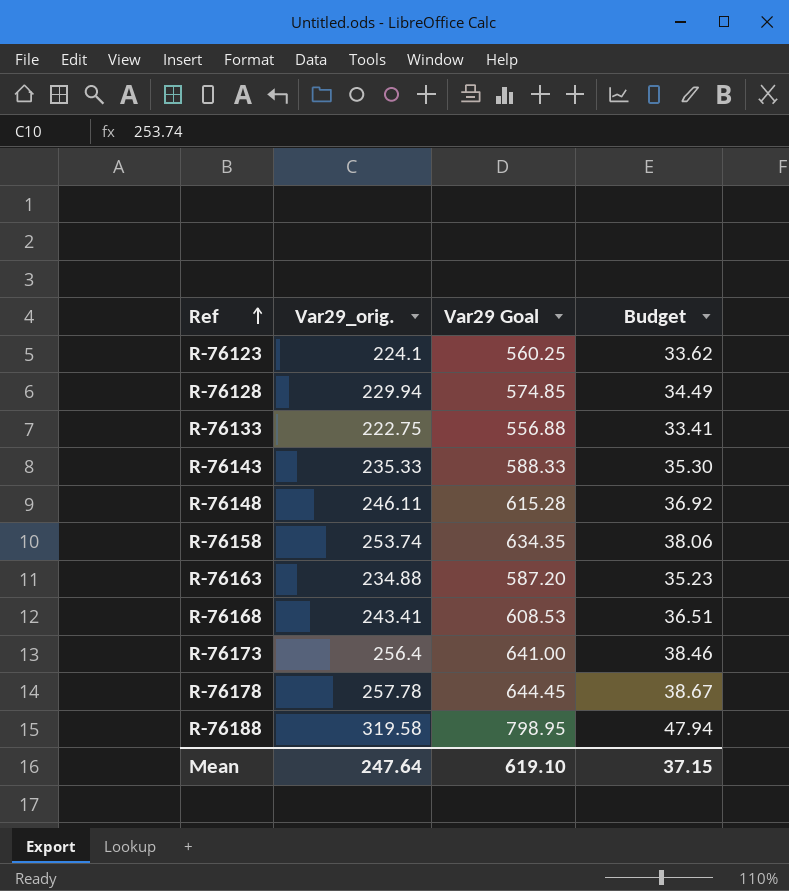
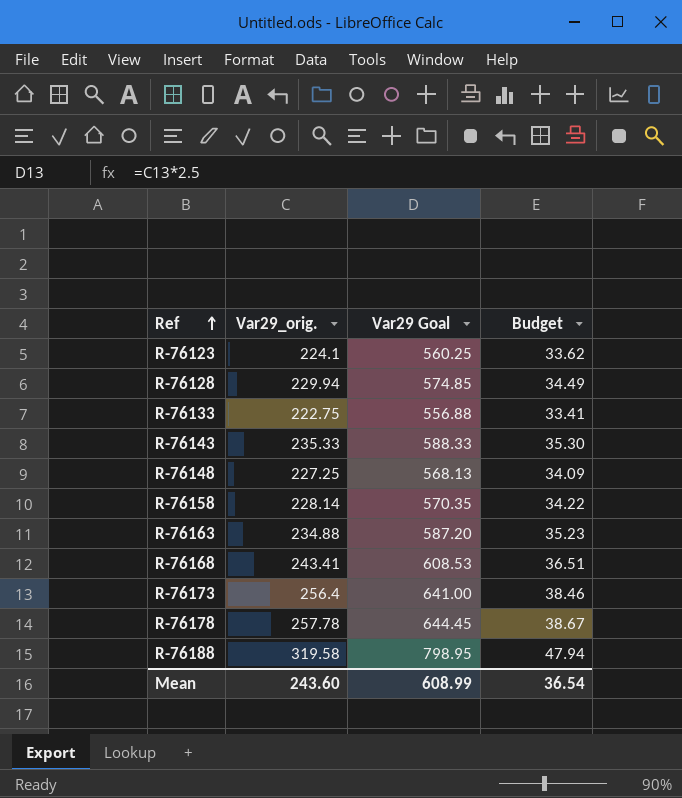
R-76148 | Var29_orig.: 246.11 -> 227.25
R-76148 | Var29 Goal: 615.28 -> 568.13
R-76148 | Budget: 36.92 -> 34.09
R-76158 | Var29_orig.: 253.74 -> 228.14
R-76158 | Var29 Goal: 634.35 -> 570.35
R-76158 | Budget: 38.06 -> 34.22
Mean | Var29_orig.: 247.64 -> 243.60
Mean | Var29 Goal: 619.10 -> 608.99
Mean | Budget: 37.15 -> 36.54

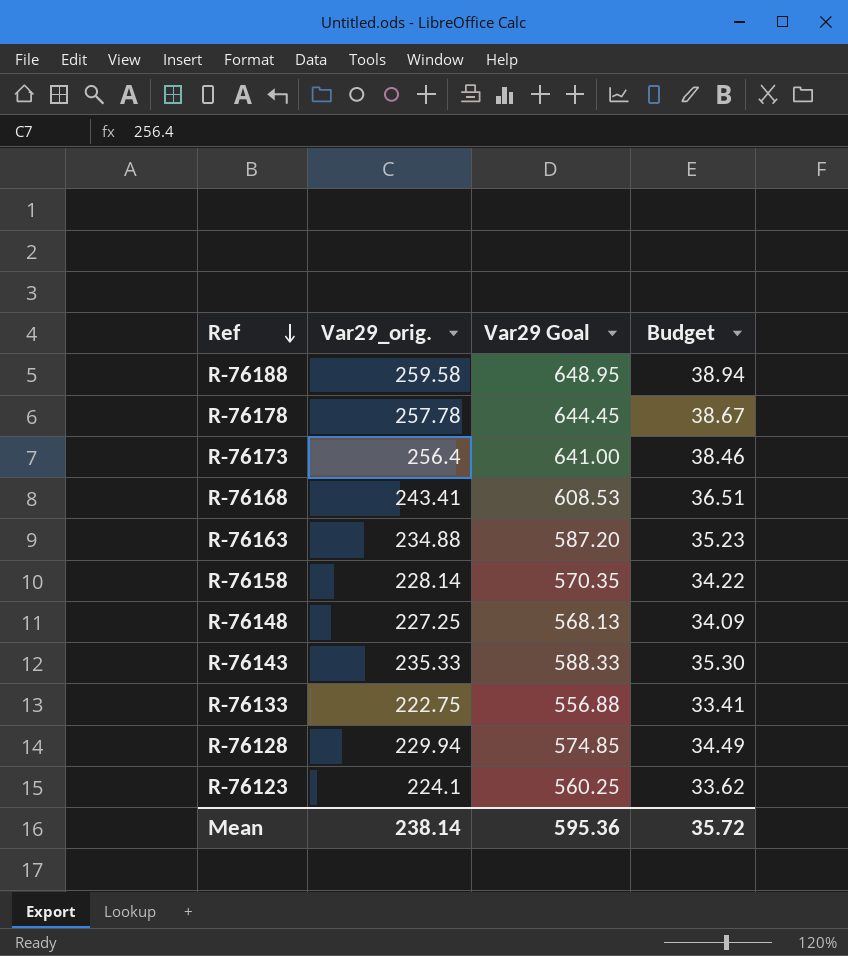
row order: Ref ascending -> Ref descending
R-76188 | Var29_orig.: 319.58 -> 259.58
R-76188 | Var29 Goal: 798.95 -> 648.95
R-76188 | Budget: 47.94 -> 38.94
Mean | Var29_orig.: 243.60 -> 238.14
Mean | Var29 Goal: 608.99 -> 595.36
Mean | Budget: 36.54 -> 35.72

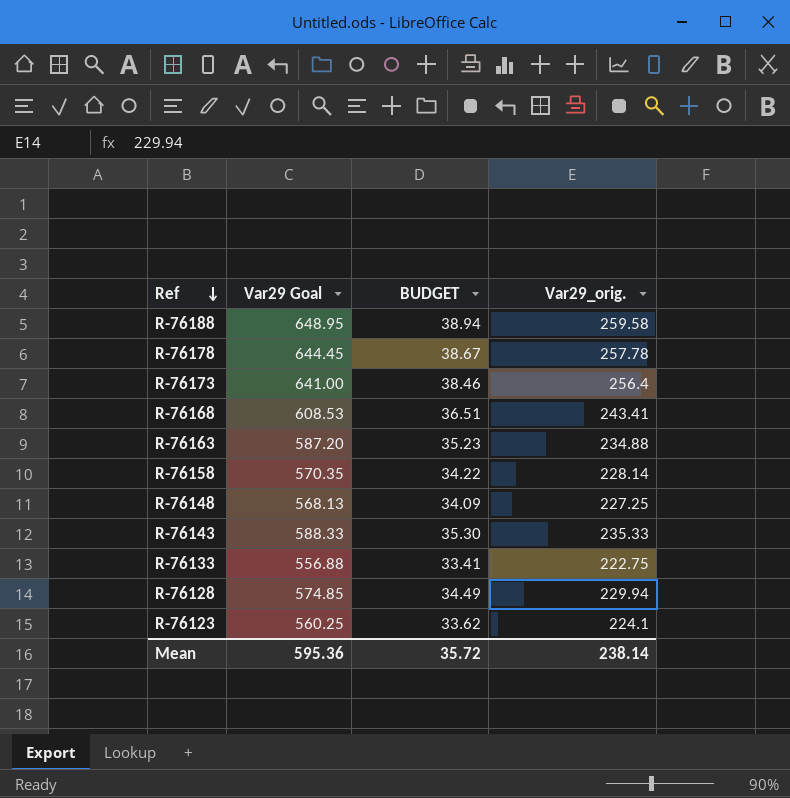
column name: Budget -> BUDGET
column Var29_orig. | position: 2 -> 4

